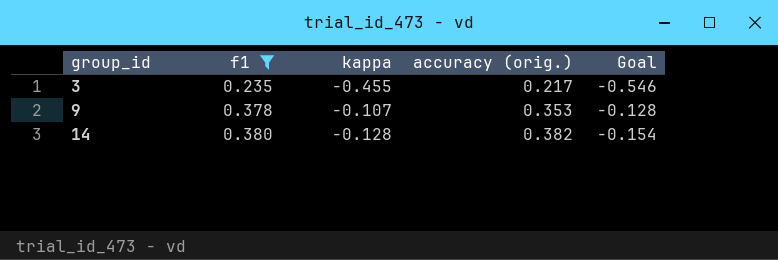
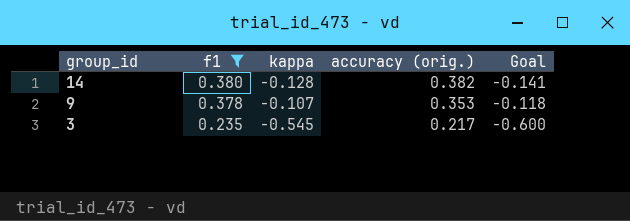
row order: group_id ascending -> group_id descending
column Goal | formula: [kappa] * 1.2 -> [kappa] * 1.1
3 | kappa: -0.455 -> -0.545

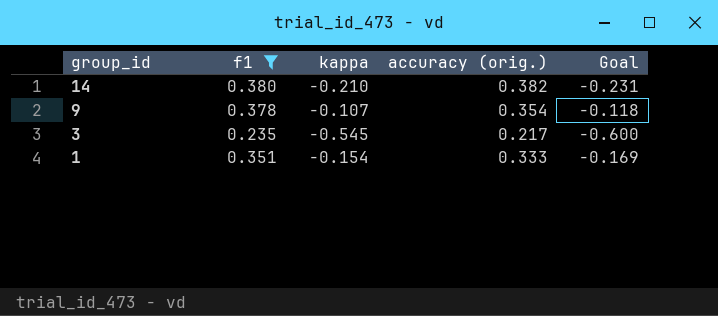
14 | kappa: -0.128 -> -0.210
14 | Goal: -0.141 -> -0.231
9 | accuracy (orig.): 0.353 -> 0.354
row 1: none -> 0.351 | -0.154 | 0.333 | -0.169

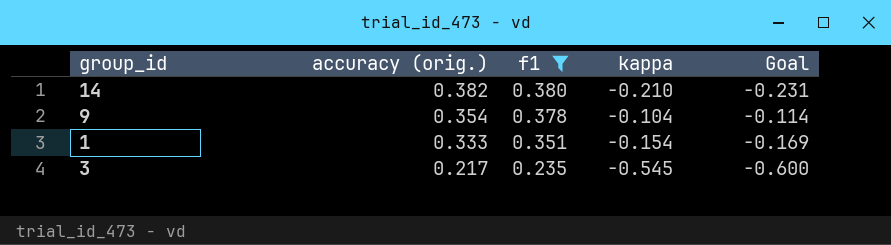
row order: group_id descending -> accuracy (orig.) descending
column accuracy (orig.) | position: 4 -> 2
9 | kappa: -0.107 -> -0.104
9 | Goal: -0.118 -> -0.114

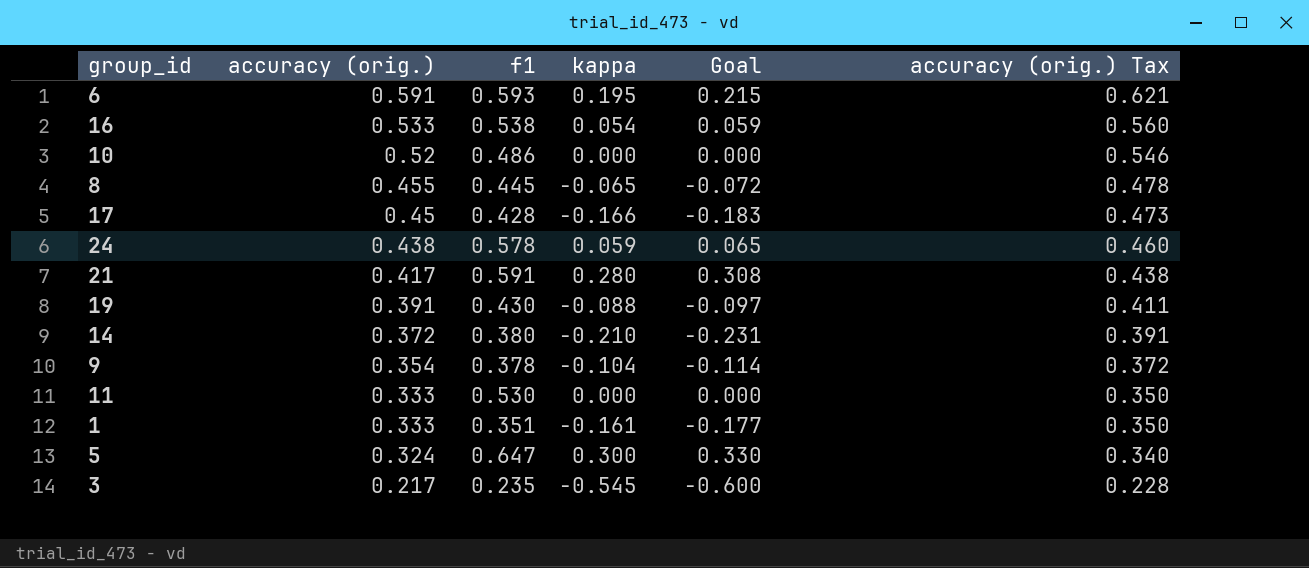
filter: f1 <= 0.380 -> none
column accuracy (orig.) Tax | formula: none -> [accuracy (orig.)] * 1.05
14 | accuracy (orig.): 0.382 -> 0.372
1 | kappa: -0.154 -> -0.161
1 | Goal: -0.169 -> -0.177

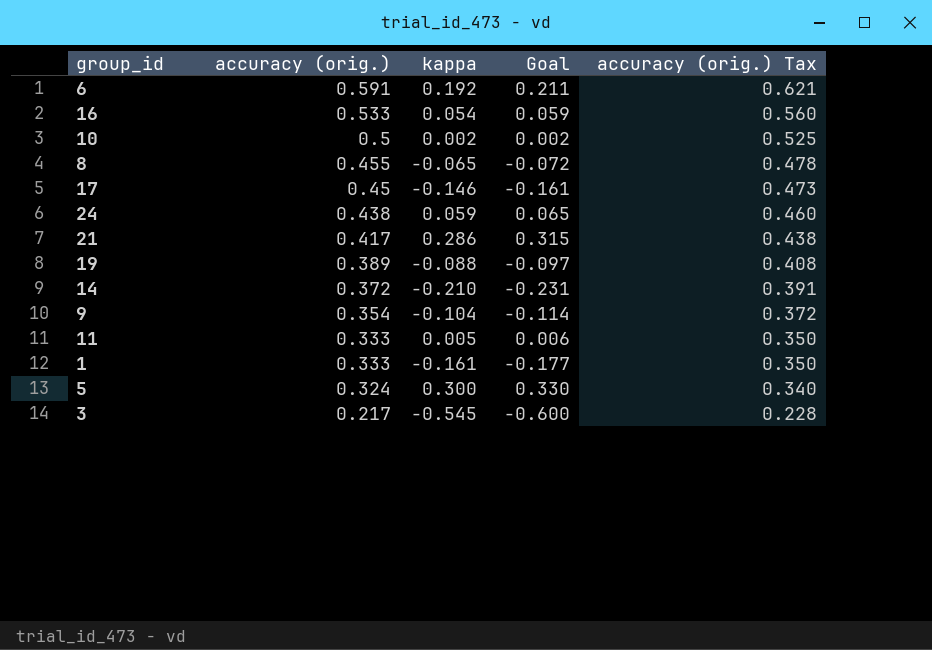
column f1 | position: 3 -> none
6 | kappa: 0.195 -> 0.192
6 | Goal: 0.215 -> 0.211
10 | accuracy (orig.): 0.52 -> 0.5
10 | kappa: 0.000 -> 0.002
10 | Goal: 0.000 -> 0.002
10 | accuracy (orig.) Tax: 0.546 -> 0.525
17 | kappa: -0.166 -> -0.146
17 | Goal: -0.183 -> -0.161
21 | kappa: 0.280 -> 0.286
21 | Goal: 0.308 -> 0.315
19 | accuracy (orig.): 0.391 -> 0.389
19 | accuracy (orig.) Tax: 0.411 -> 0.408
11 | kappa: 0.000 -> 0.005
11 | Goal: 0.000 -> 0.006

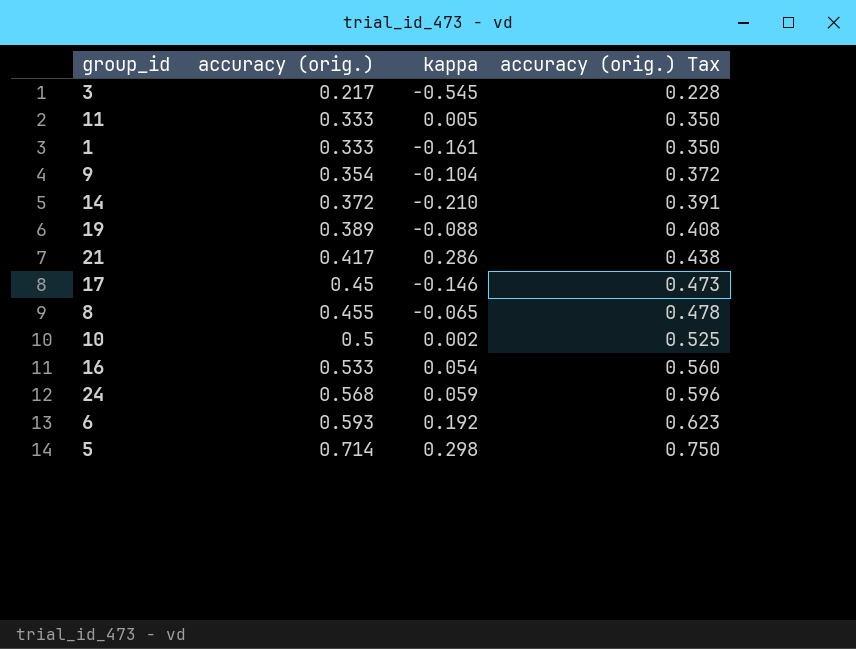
row order: accuracy (orig.) descending -> accuracy (orig.) ascending
column Goal | formula: [kappa] * 1.1 -> none
24 | accuracy (orig.): 0.438 -> 0.568
24 | accuracy (orig.) Tax: 0.460 -> 0.596
6 | accuracy (orig.): 0.591 -> 0.593
6 | accuracy (orig.) Tax: 0.621 -> 0.623
5 | accuracy (orig.): 0.324 -> 0.714
5 | kappa: 0.300 -> 0.298
5 | accuracy (orig.) Tax: 0.340 -> 0.750

